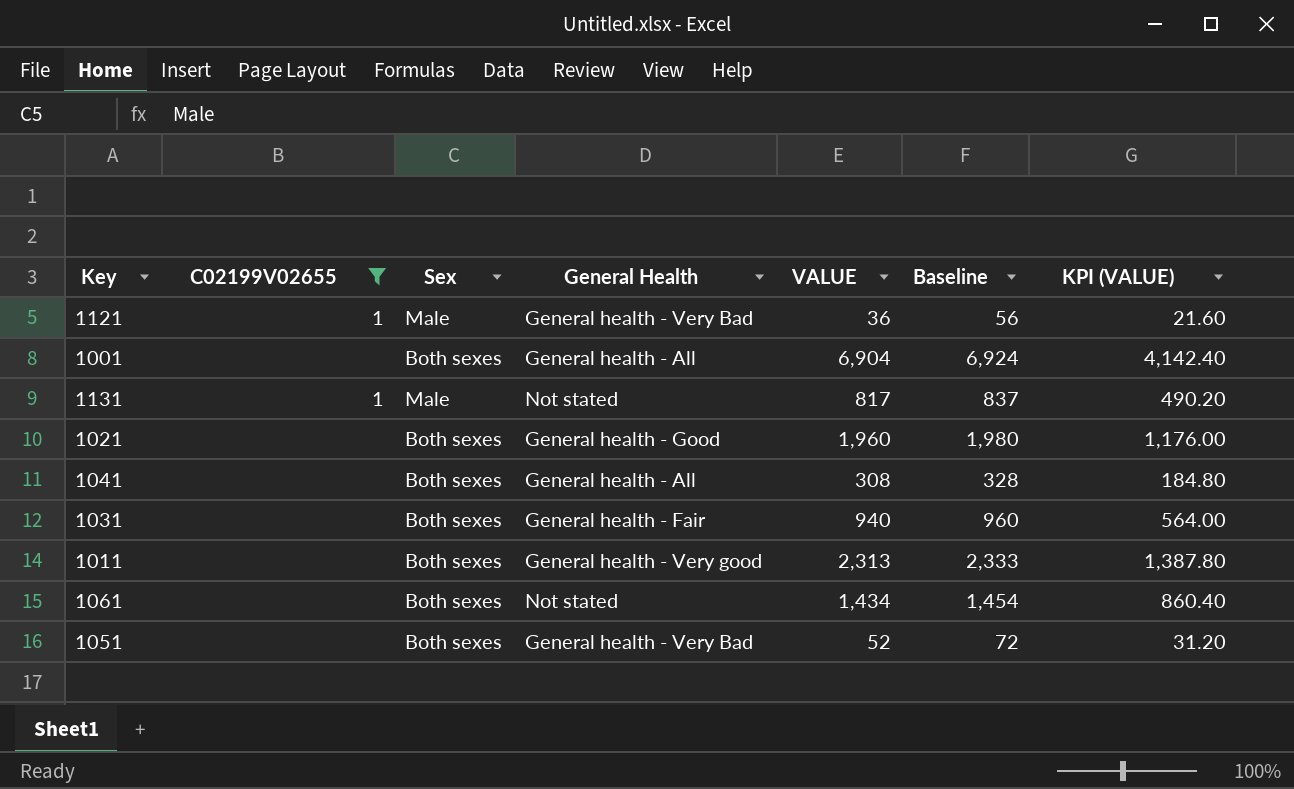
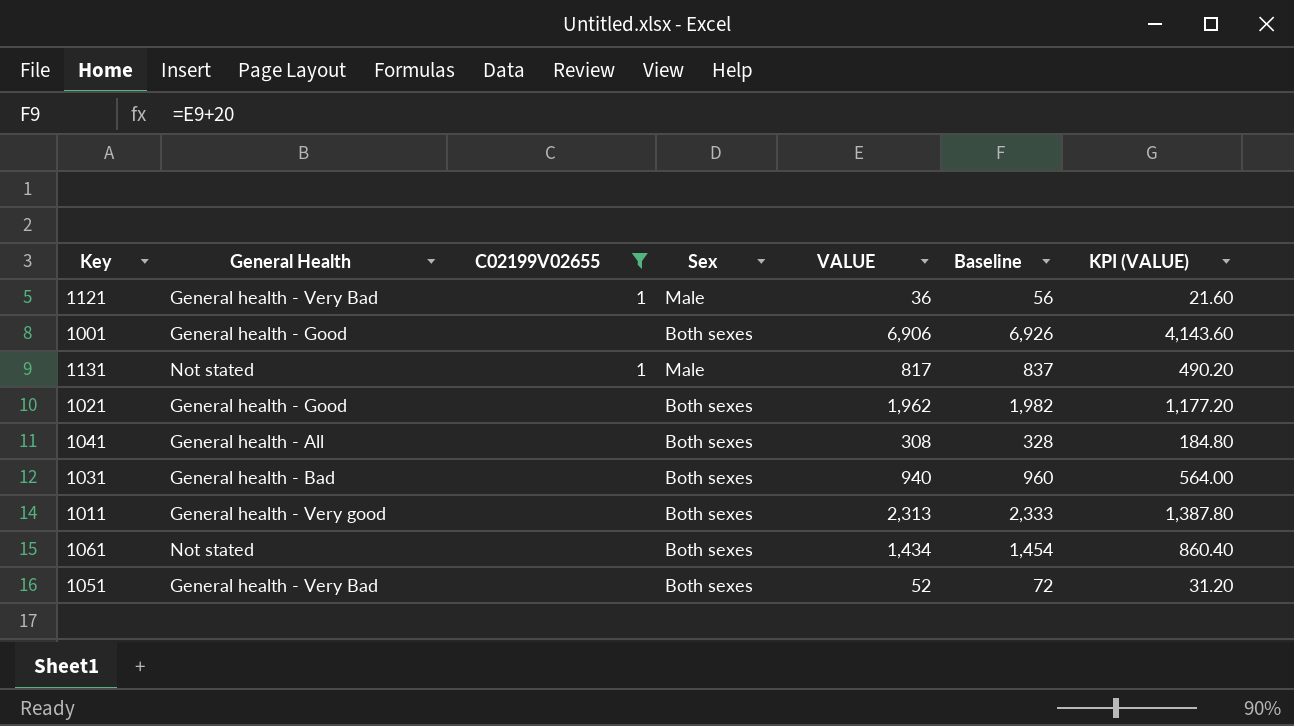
column General Health | position: 4 -> 2
1001 | General Health: General health - All -> General health - Good
1001 | VALUE: 6,904 -> 6,906
1001 | Baseline: 6,924 -> 6,926
1001 | KPI (VALUE): 4,142.40 -> 4,143.60
1021 | VALUE: 1,960 -> 1,962
1021 | Baseline: 1,980 -> 1,982
1021 | KPI (VALUE): 1,176.00 -> 1,177.20
1031 | General Health: General health - Fair -> General health - Bad

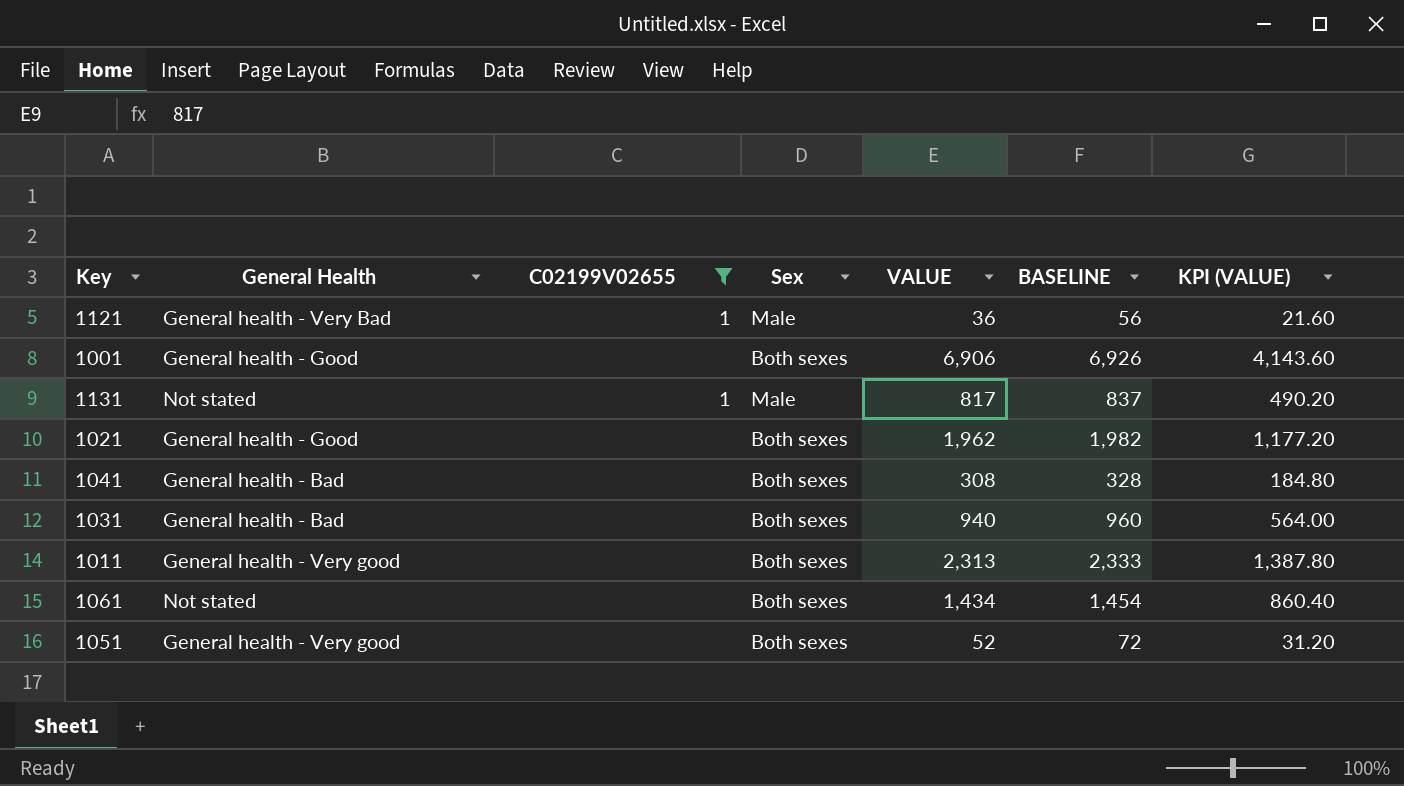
column name: Baseline -> BASELINE
1041 | General Health: General health - All -> General health - Bad
1051 | General Health: General health - Very Bad -> General health - Very good

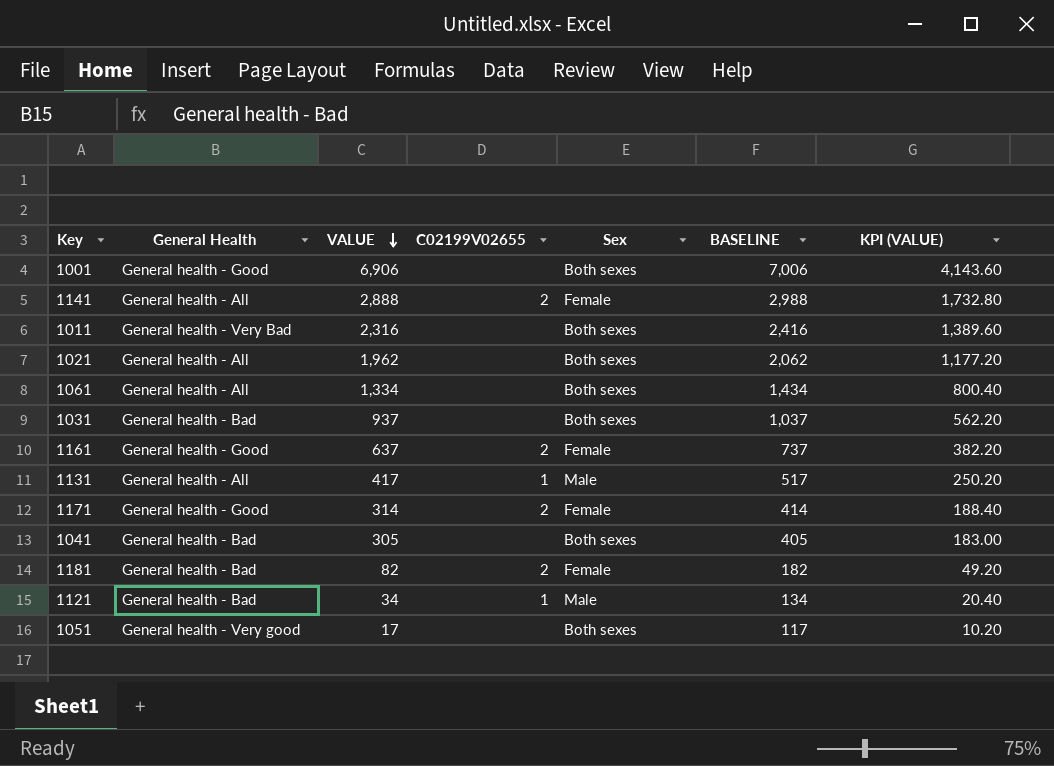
filter: C02199V02655 != 2 -> none
row order: none -> VALUE descending
column VALUE | position: 5 -> 3
column BASELINE | formula: [VALUE] + 20 -> [VALUE] + 100
1011 | General Health: General health - Very good -> General health - Very Bad
1011 | VALUE: 2,313 -> 2,316
1011 | KPI (VALUE): 1,387.80 -> 1,389.60
1021 | General Health: General health - Good -> General health - All
1061 | General Health: Not stated -> General health - All
1061 | VALUE: 1,434 -> 1,334
1061 | KPI (VALUE): 860.40 -> 800.40
1031 | VALUE: 940 -> 937
1031 | KPI (VALUE): 564.00 -> 562.20
1131 | General Health: Not stated -> General health - All
1131 | VALUE: 817 -> 417
1131 | KPI (VALUE): 490.20 -> 250.20
1041 | VALUE: 308 -> 305
1041 | KPI (VALUE): 184.80 -> 183.00
1121 | General Health: General health - Very Bad -> General health - Bad
1121 | VALUE: 36 -> 34
1121 | KPI (VALUE): 21.60 -> 20.40
1051 | VALUE: 52 -> 17
1051 | KPI (VALUE): 31.20 -> 10.20

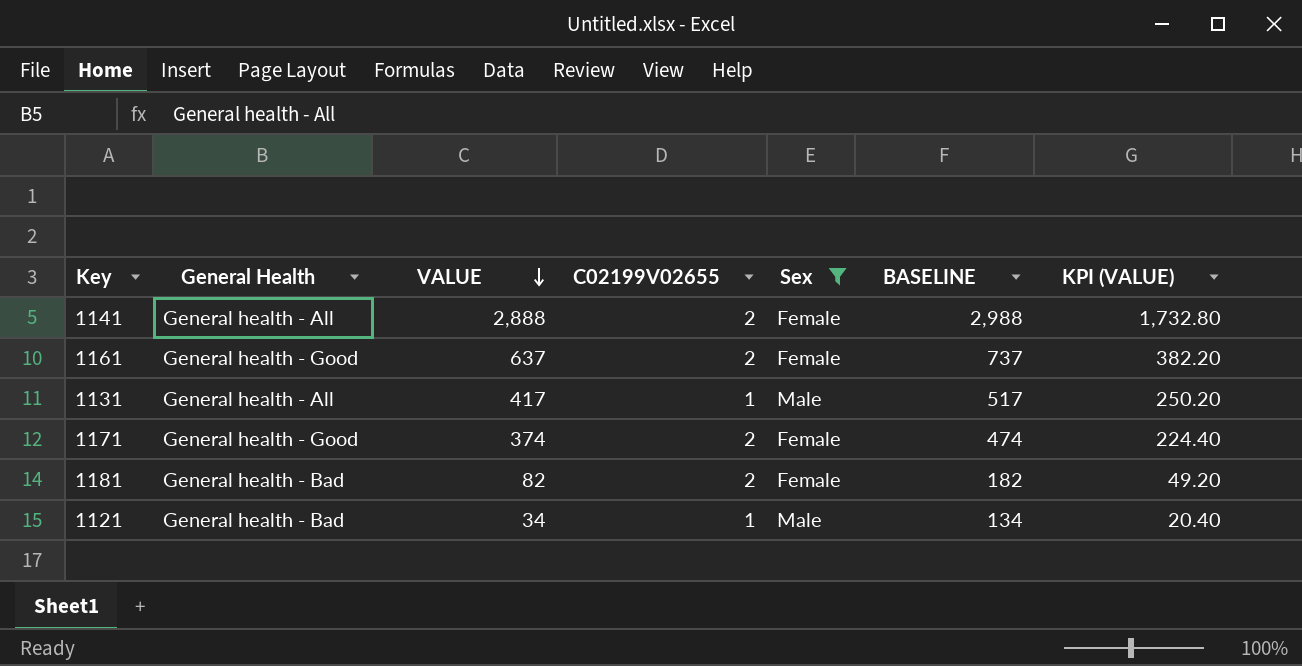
filter: none -> Sex != Both sexes
1171 | VALUE: 314 -> 374
1171 | BASELINE: 414 -> 474
1171 | KPI (VALUE): 188.40 -> 224.40

